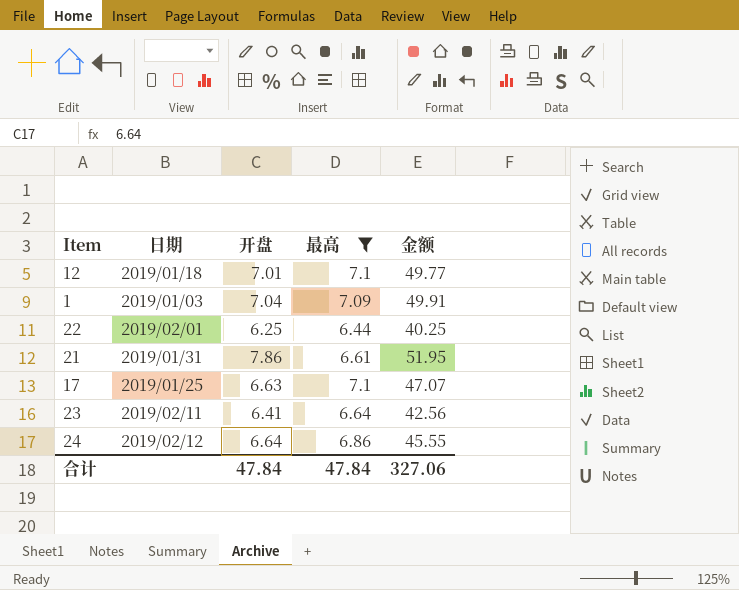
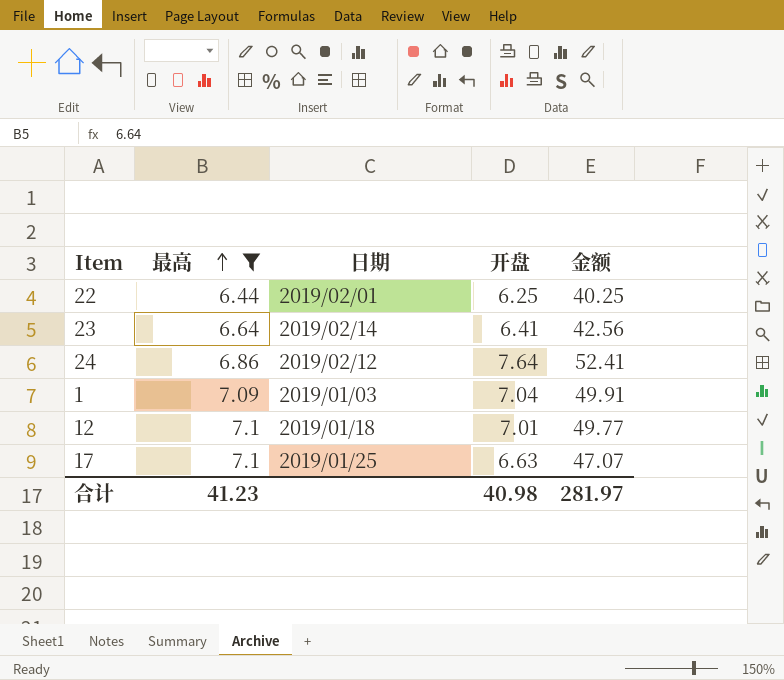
row order: none -> 最高 ascending
column 最高 | position: 4 -> 2
row 21: 2019/01/31 | 7.86 | 6.61 | 51.95 -> none
23 | 日期: 2019/02/11 -> 2019/02/14
24 | 开盘: 6.64 -> 7.64
24 | 金额: 45.55 -> 52.41
合计 | 最高: 47.84 -> 41.23
合计 | 开盘: 47.84 -> 40.98
合计 | 金额: 327.06 -> 281.97

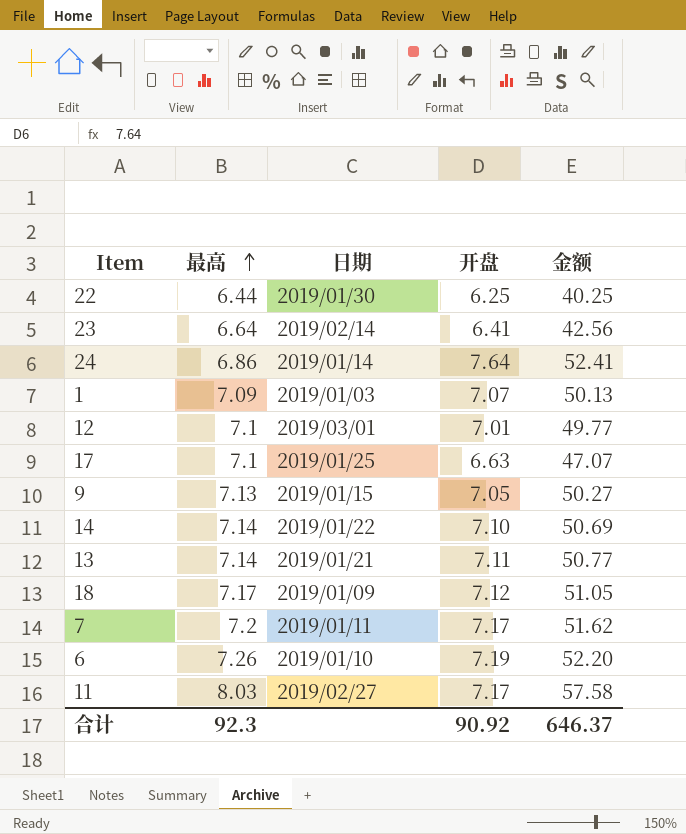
filter: 最高 <= 7.1 -> none
22 | 日期: 2019/02/01 -> 2019/01/30
24 | 日期: 2019/02/12 -> 2019/01/14
1 | 开盘: 7.04 -> 7.07
1 | 金额: 49.91 -> 50.13
12 | 日期: 2019/01/18 -> 2019/03/01
合计 | 最高: 41.23 -> 92.3
合计 | 开盘: 40.98 -> 90.92
合计 | 金额: 281.97 -> 646.37

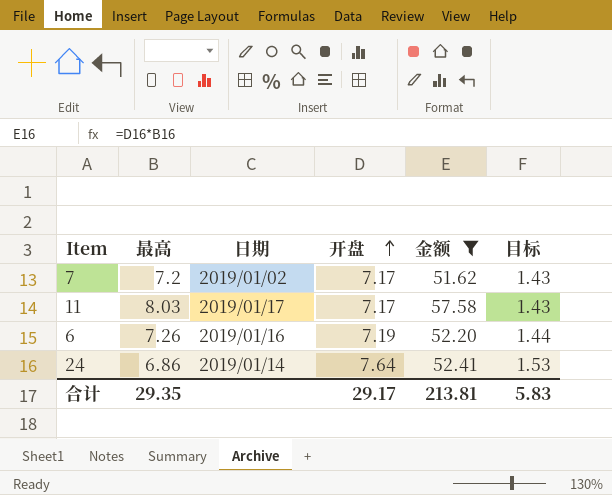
filter: none -> 金额 >= 51.62
row order: 最高 ascending -> 开盘 ascending
column 目标 | formula: none -> [开盘] * 0.2
7 | 日期: 2019/01/11 -> 2019/01/02
11 | 日期: 2019/02/27 -> 2019/01/17
6 | 日期: 2019/01/10 -> 2019/01/16
合计 | 最高: 92.3 -> 29.35
合计 | 开盘: 90.92 -> 29.17
合计 | 金额: 646.37 -> 213.81

